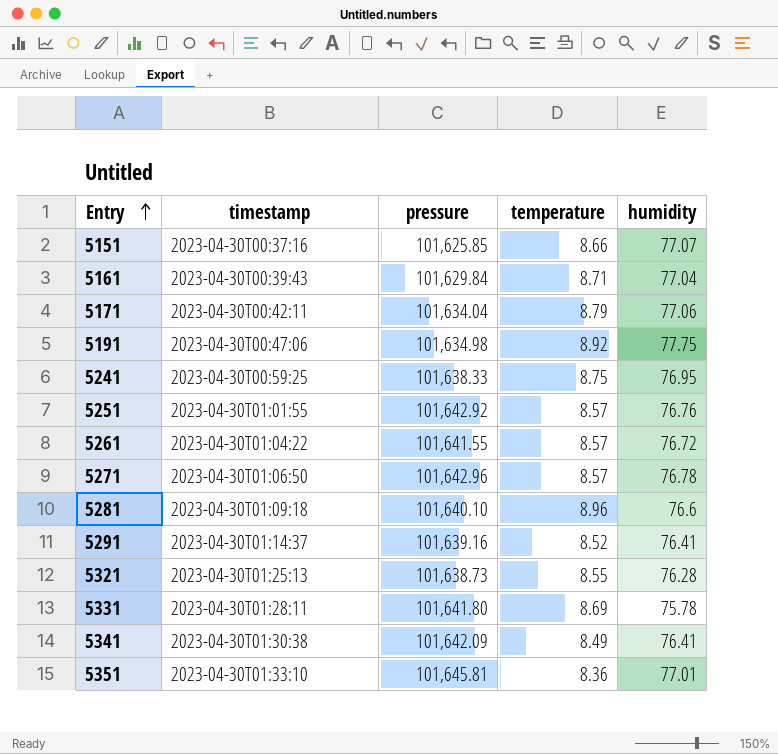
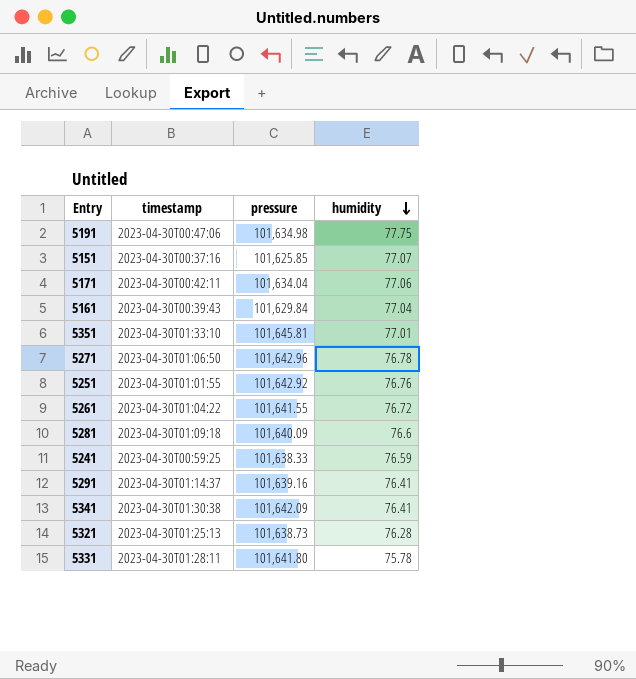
row order: Entry ascending -> humidity descending
column temperature | position: 4 -> none
5281 | pressure: 101,640.10 -> 101,640.09
5241 | humidity: 76.95 -> 76.59

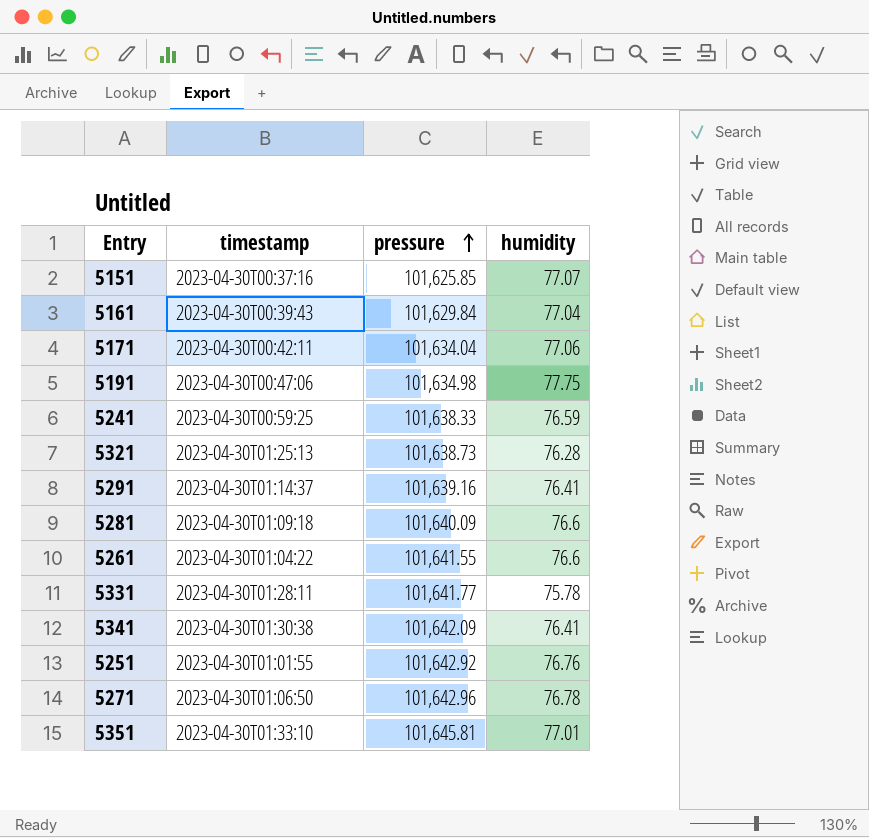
row order: humidity descending -> pressure ascending
5261 | humidity: 76.72 -> 76.6
5331 | pressure: 101,641.80 -> 101,641.77

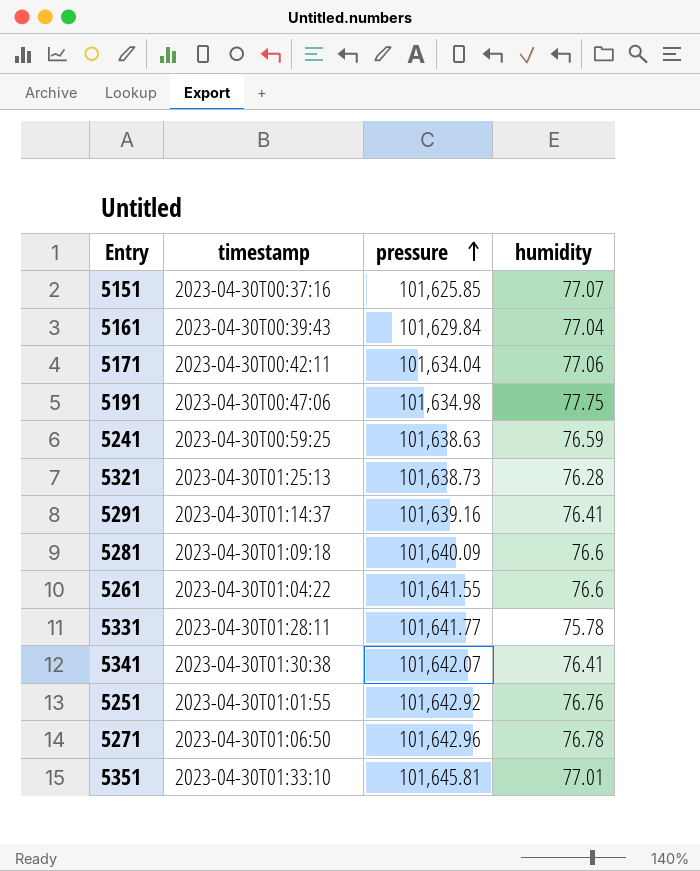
5241 | pressure: 101,638.33 -> 101,638.63
5341 | pressure: 101,642.09 -> 101,642.07

